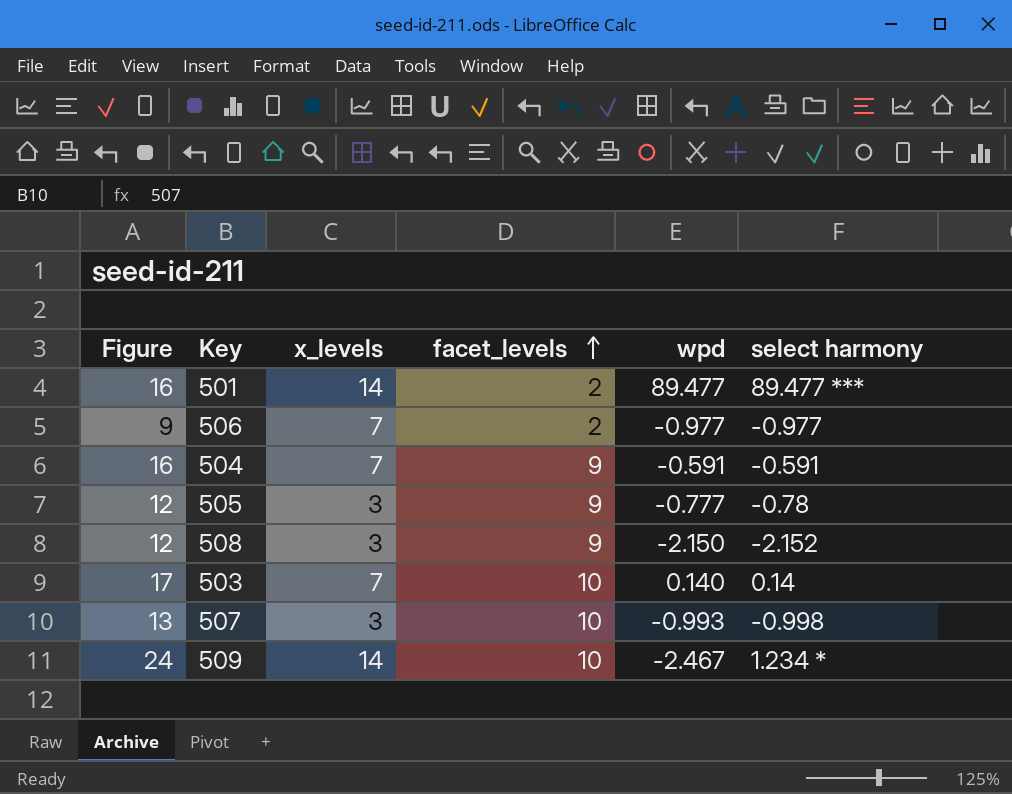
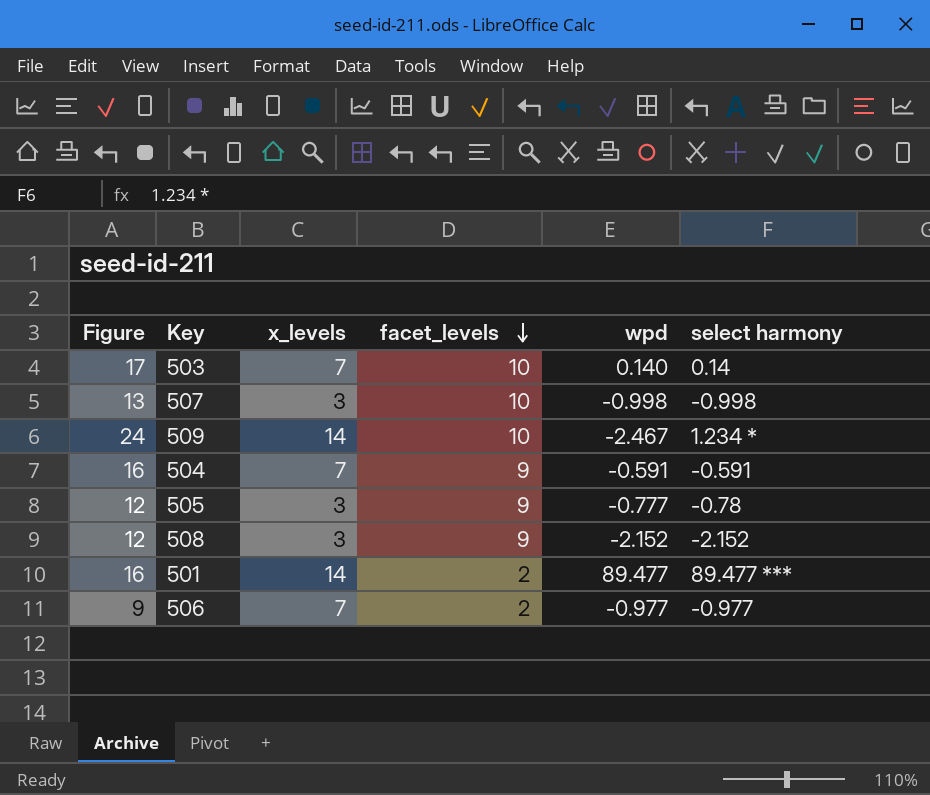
row order: facet_levels ascending -> facet_levels descending
507 | wpd: -0.993 -> -0.998
508 | wpd: -2.150 -> -2.152

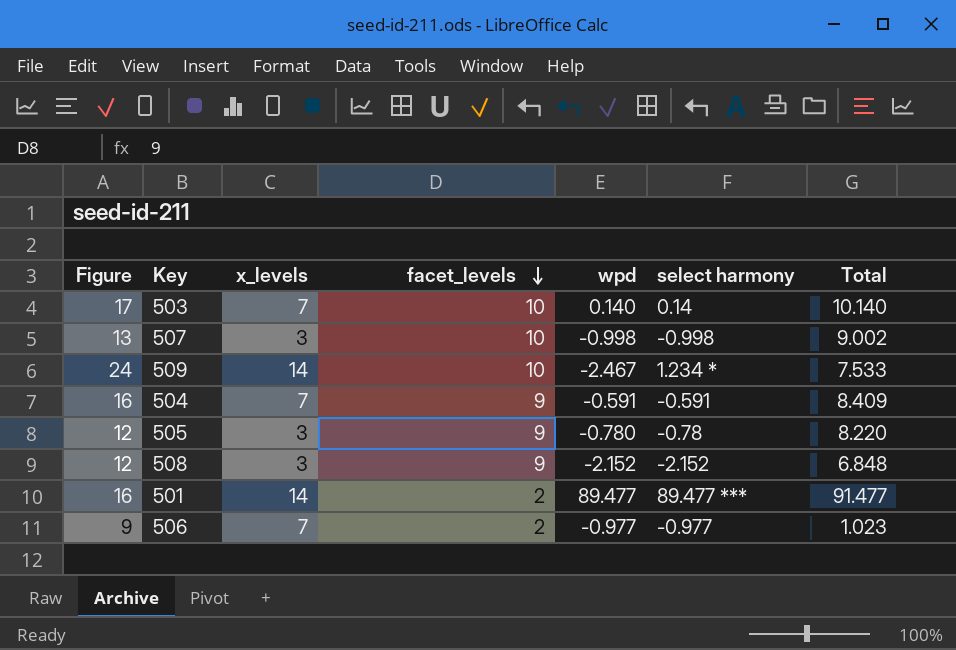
column Total | formula: none -> [facet_levels] + [wpd]
505 | wpd: -0.777 -> -0.780

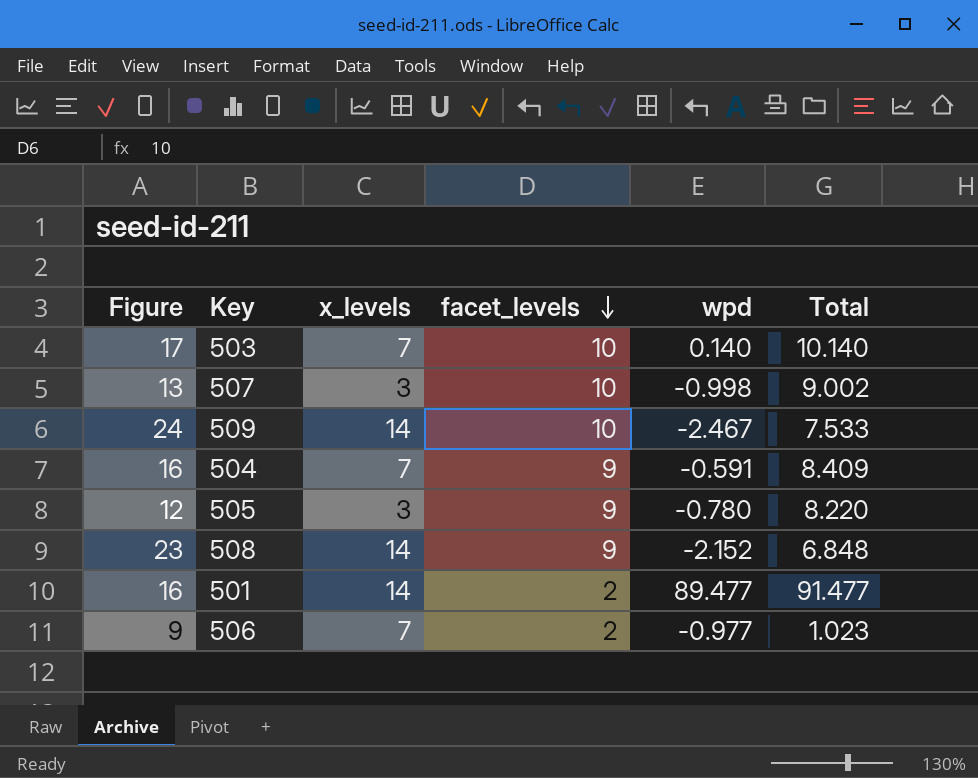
column select harmony | position: 6 -> none
508 | Figure: 12 -> 23
508 | x_levels: 3 -> 14

